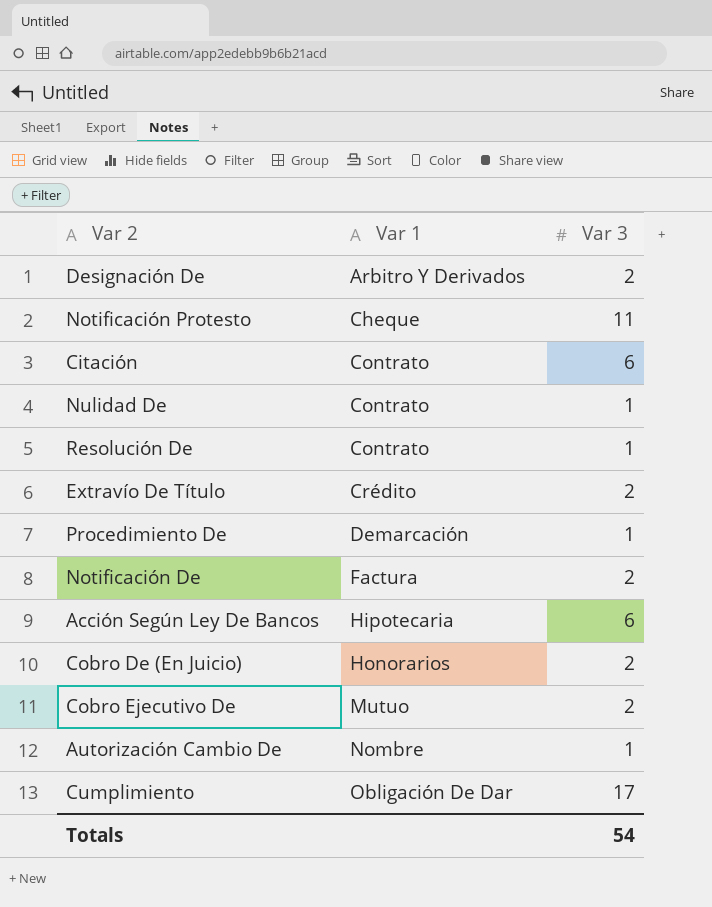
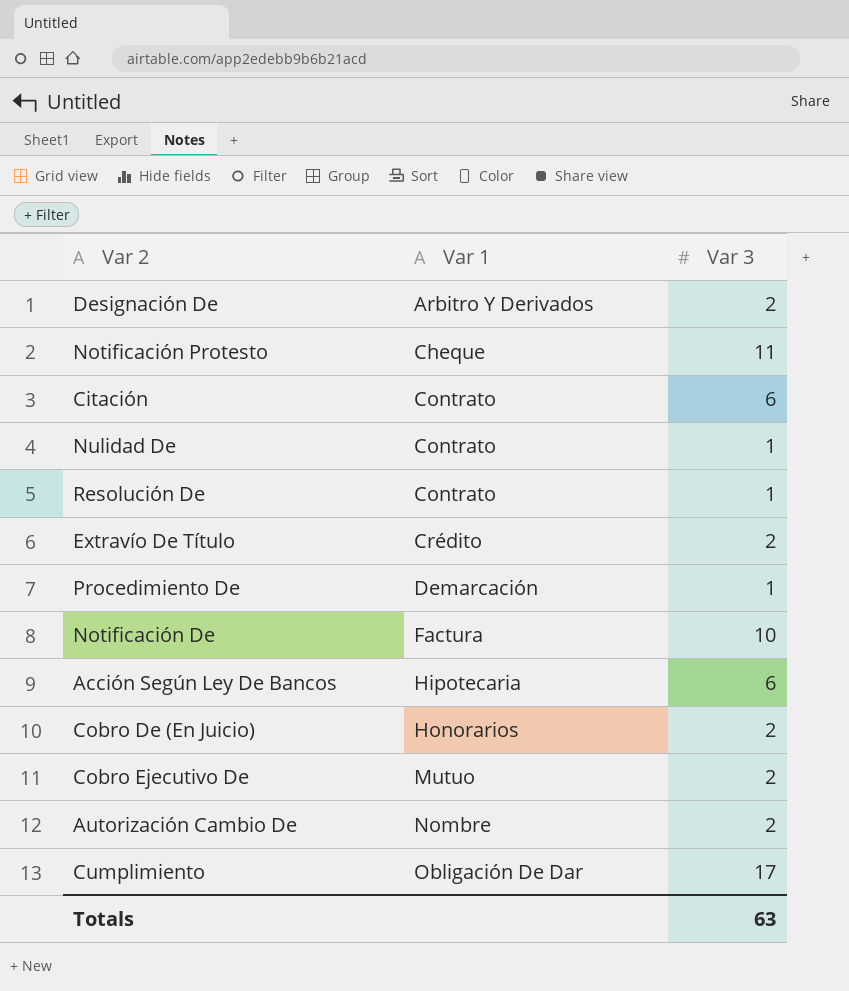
Notificación De | Var 3: 2 -> 10
Autorización Cambio De | Var 3: 1 -> 2
Totals | Var 3: 54 -> 63

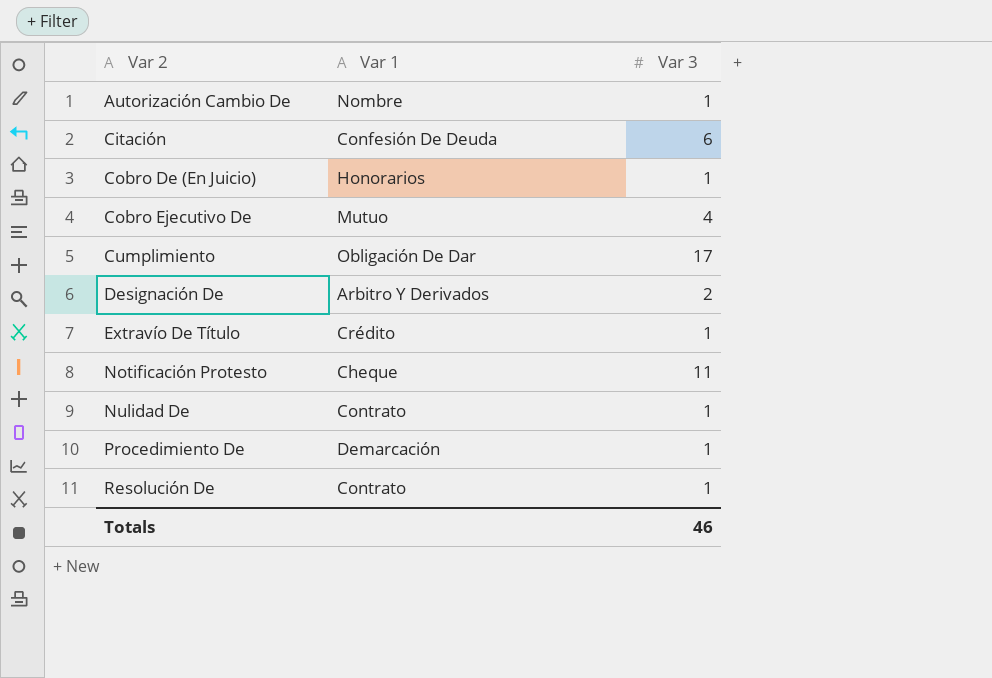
row order: Var 1 ascending -> Var 2 ascending
row Notificación De: Factura | 10 -> none
row Acción Según Ley De Bancos: Hipotecaria | 6 -> none
Autorización Cambio De | Var 3: 2 -> 1
Citación | Var 1: Contrato -> Confesión De Deuda
Cobro De (En Juicio) | Var 3: 2 -> 1
Cobro Ejecutivo De | Var 3: 2 -> 4
Extravío De Título | Var 3: 2 -> 1
Totals | Var 3: 63 -> 46

